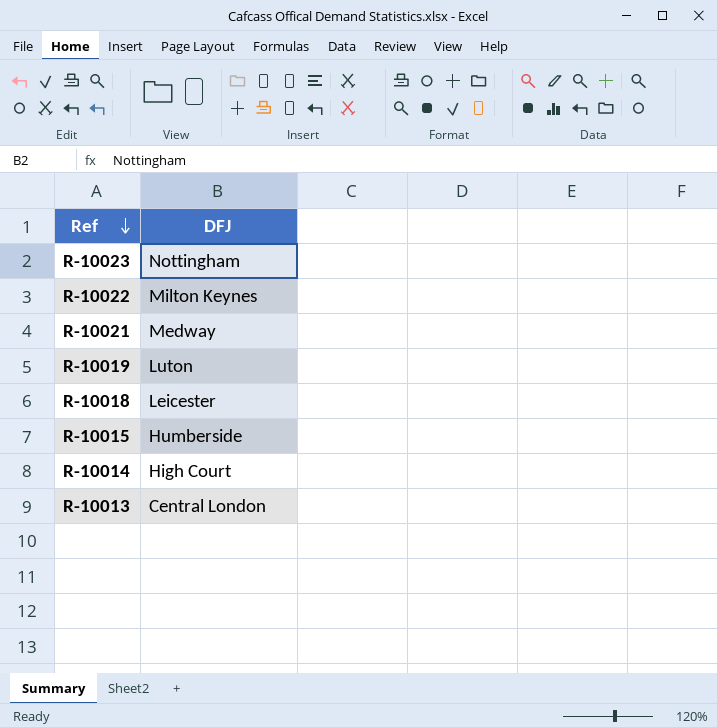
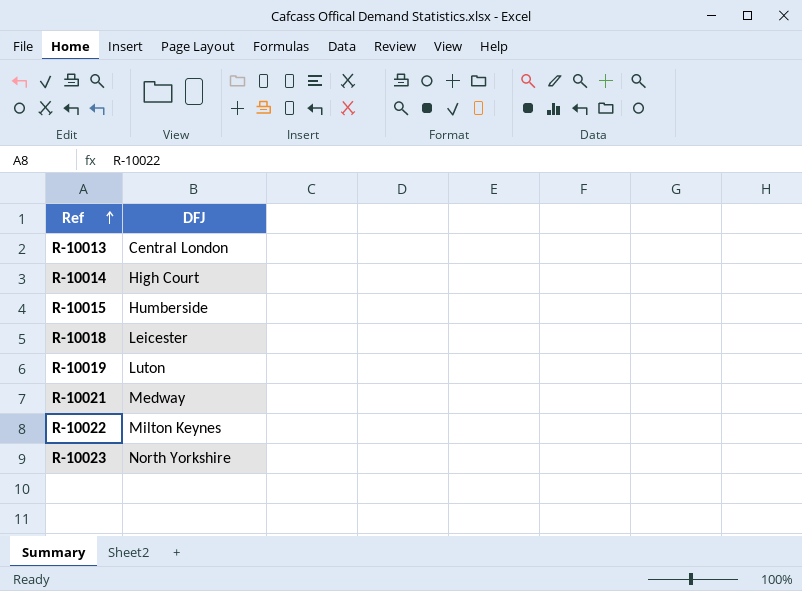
row order: Ref descending -> Ref ascending
R-10023 | DFJ: Nottingham -> North Yorkshire

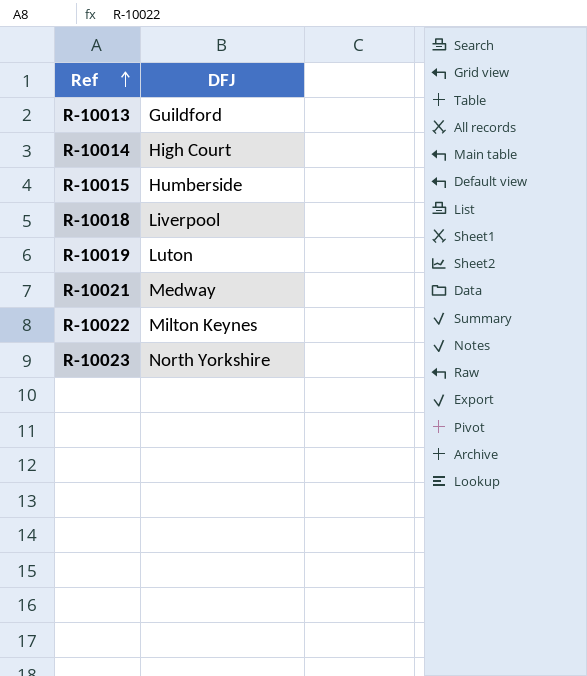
R-10013 | DFJ: Central London -> Guildford
R-10018 | DFJ: Leicester -> Liverpool

